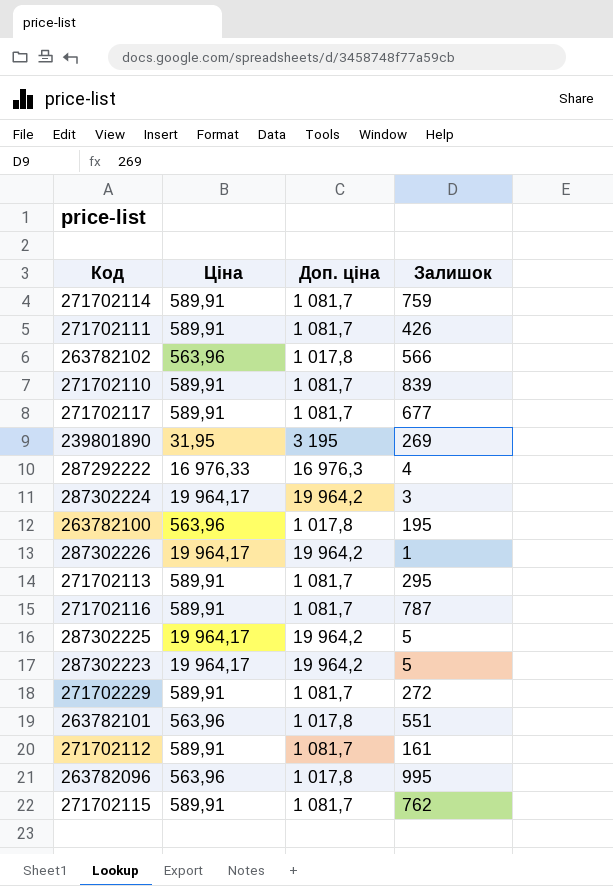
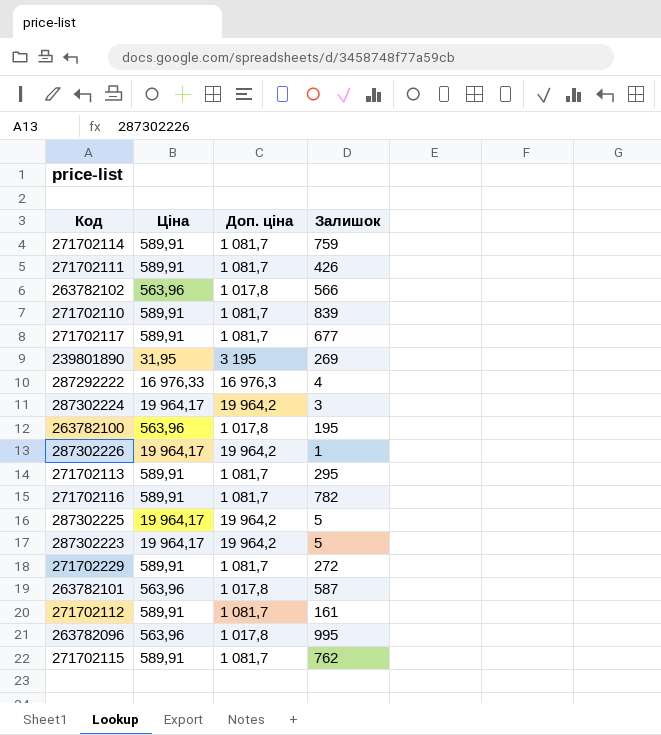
271702116 | Залишок: 787 -> 782
263782101 | Залишок: 551 -> 587

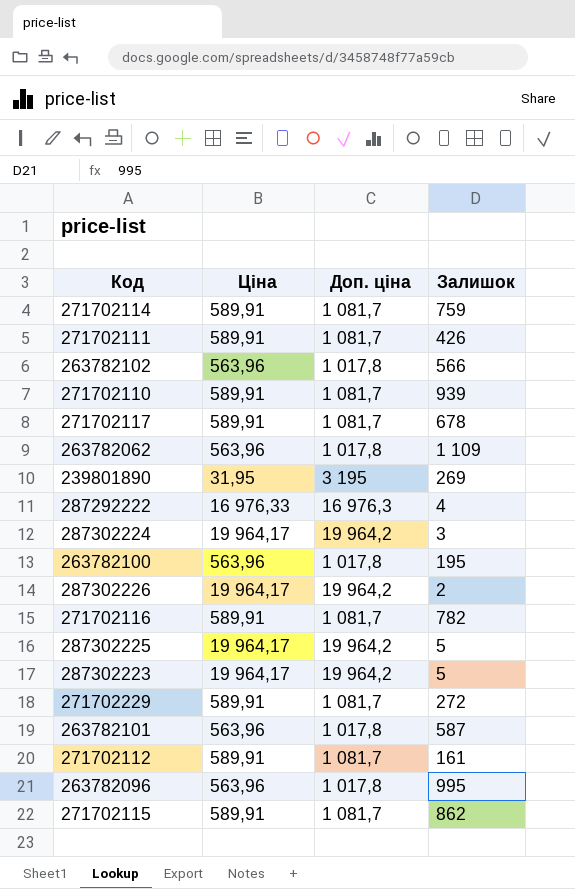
row 271702113: 589,91 | 1 081,7 | 295 -> none
271702110 | Залишок: 839 -> 939
271702117 | Залишок: 677 -> 678
row 263782062: none -> 563,96 | 1 017,8 | 1 109
287302226 | Залишок: 1 -> 2
271702115 | Залишок: 762 -> 862

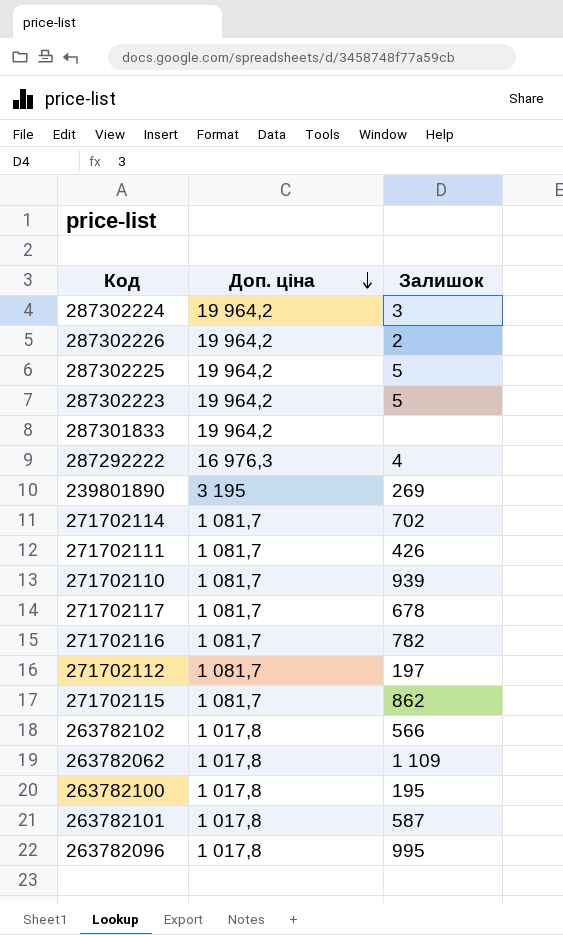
row order: none -> Доп. ціна descending
column Ціна | position: 2 -> none
row 271702229: 589,91 | 1 081,7 | 272 -> none
row 287301833: none -> 19 964,2 | none
271702114 | Залишок: 759 -> 702
271702112 | Залишок: 161 -> 197

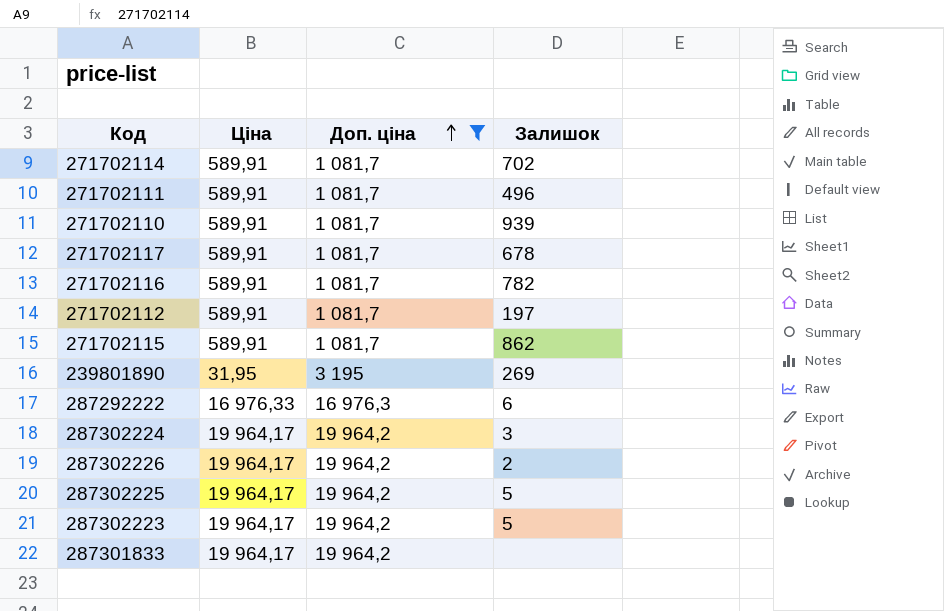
filter: none -> Доп. ціна != 1 017,8
row order: Доп. ціна descending -> Доп. ціна ascending
column Ціна | position: none -> 2
271702111 | Залишок: 426 -> 496
287292222 | Залишок: 4 -> 6

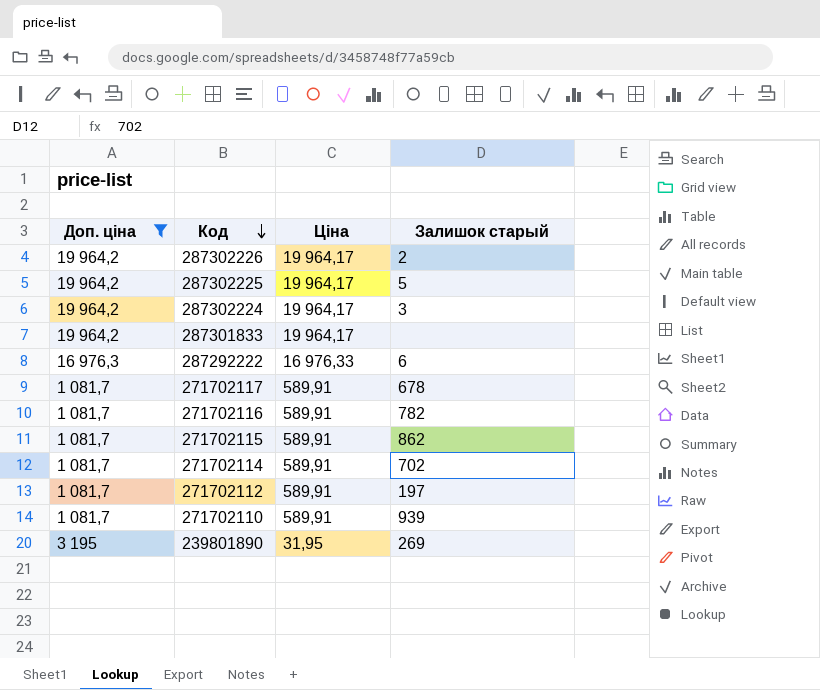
row order: Доп. ціна ascending -> Код descending
column Доп. ціна | position: 3 -> 1
column name: Залишок -> Залишок старый
row 271702111: 589,91 | 1 081,7 | 496 -> none
row 287302223: 19 964,17 | 19 964,2 | 5 -> none

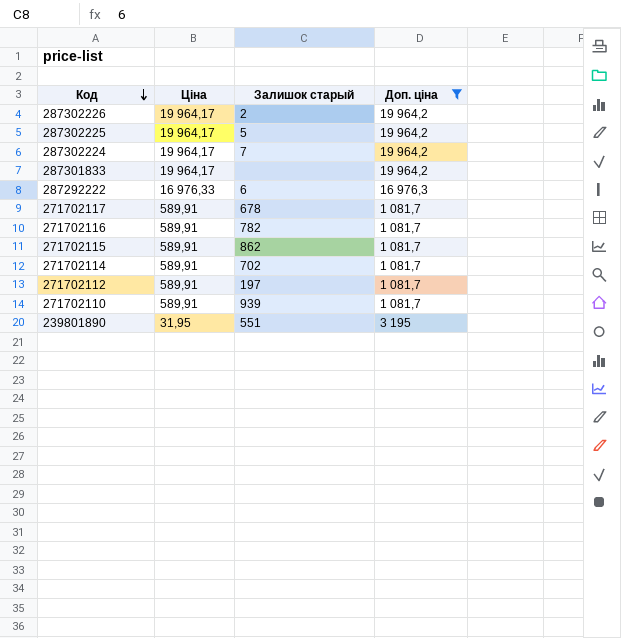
column Доп. ціна | position: 1 -> 4
287302224 | Залишок старый: 3 -> 7
239801890 | Залишок старый: 269 -> 551

